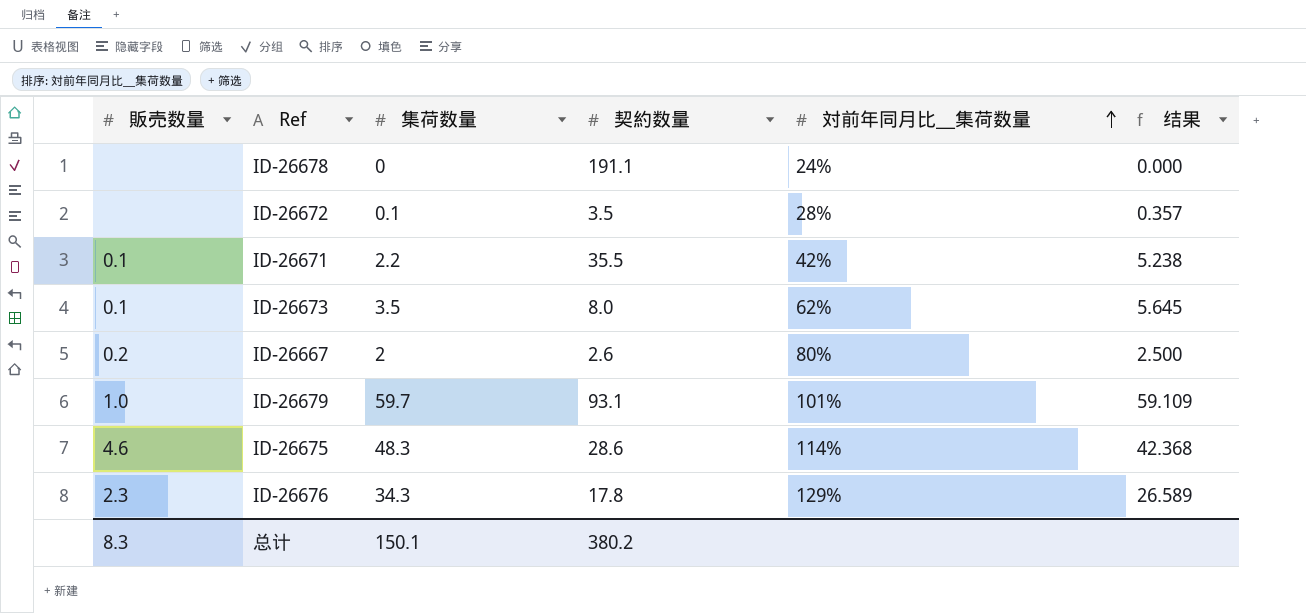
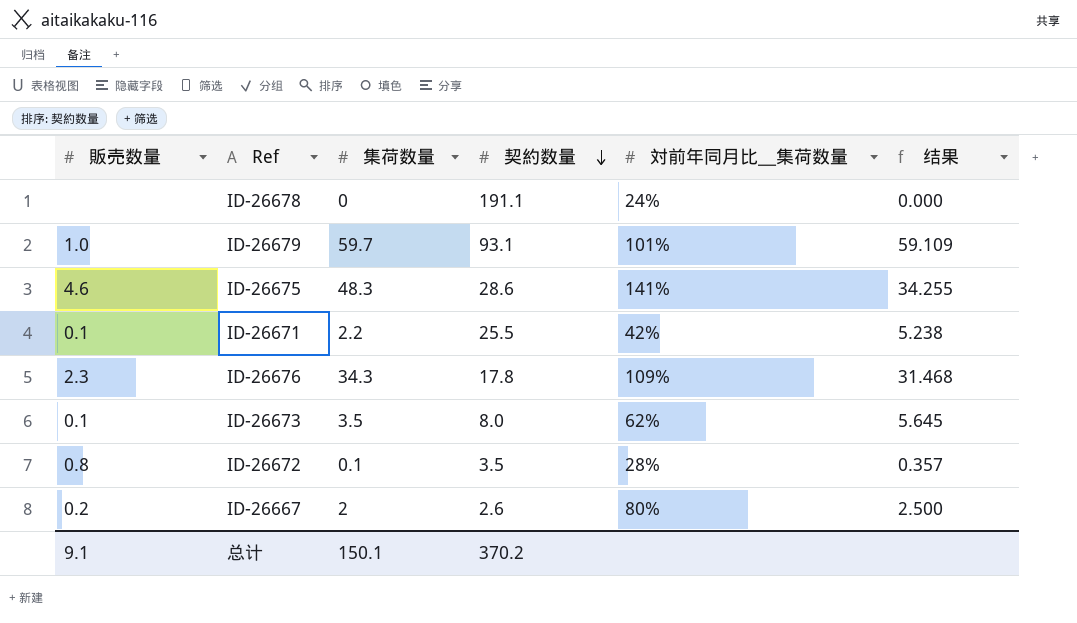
row order: 対前年同月比＿集荷数量 ascending -> 契約数量 descending
ID-26675 | 対前年同月比＿集荷数量: 114% -> 141%
ID-26675 | 结果: 42.368 -> 34.255
ID-26671 | 契約数量: 35.5 -> 25.5
ID-26676 | 対前年同月比＿集荷数量: 129% -> 109%
ID-26676 | 结果: 26.589 -> 31.468
ID-26672 | 販売数量: none -> 0.8
总计 | 販売数量: 8.3 -> 9.1
总计 | 契約数量: 380.2 -> 370.2

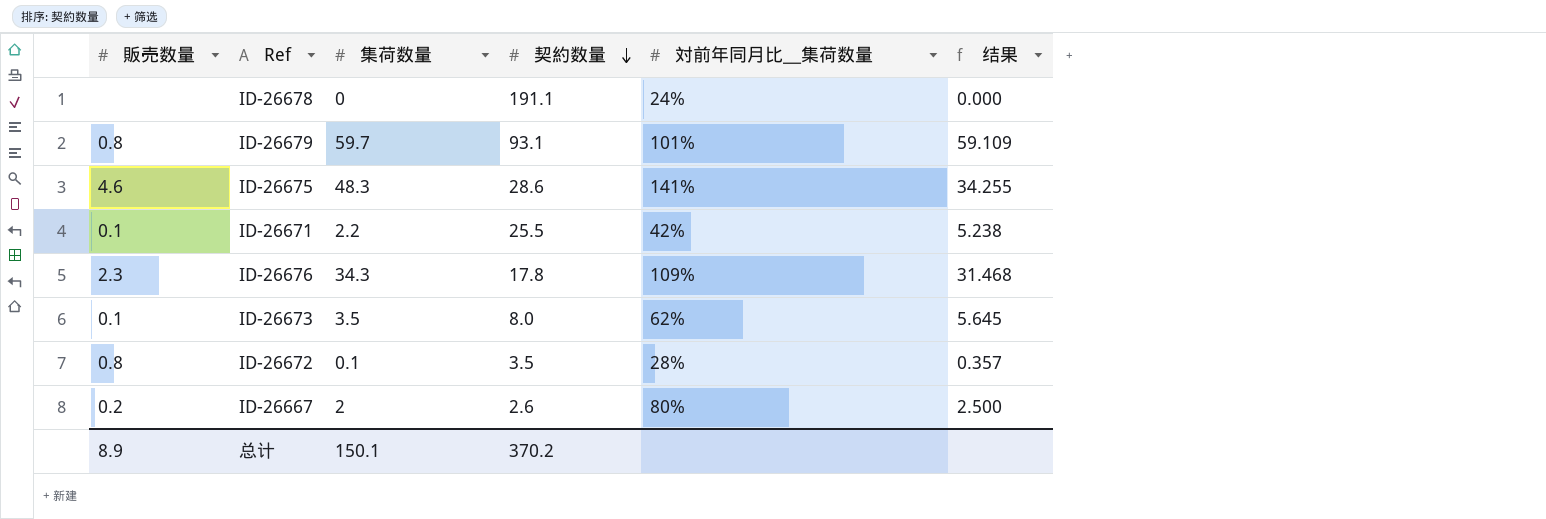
ID-26679 | 販売数量: 1.0 -> 0.8
总计 | 販売数量: 9.1 -> 8.9

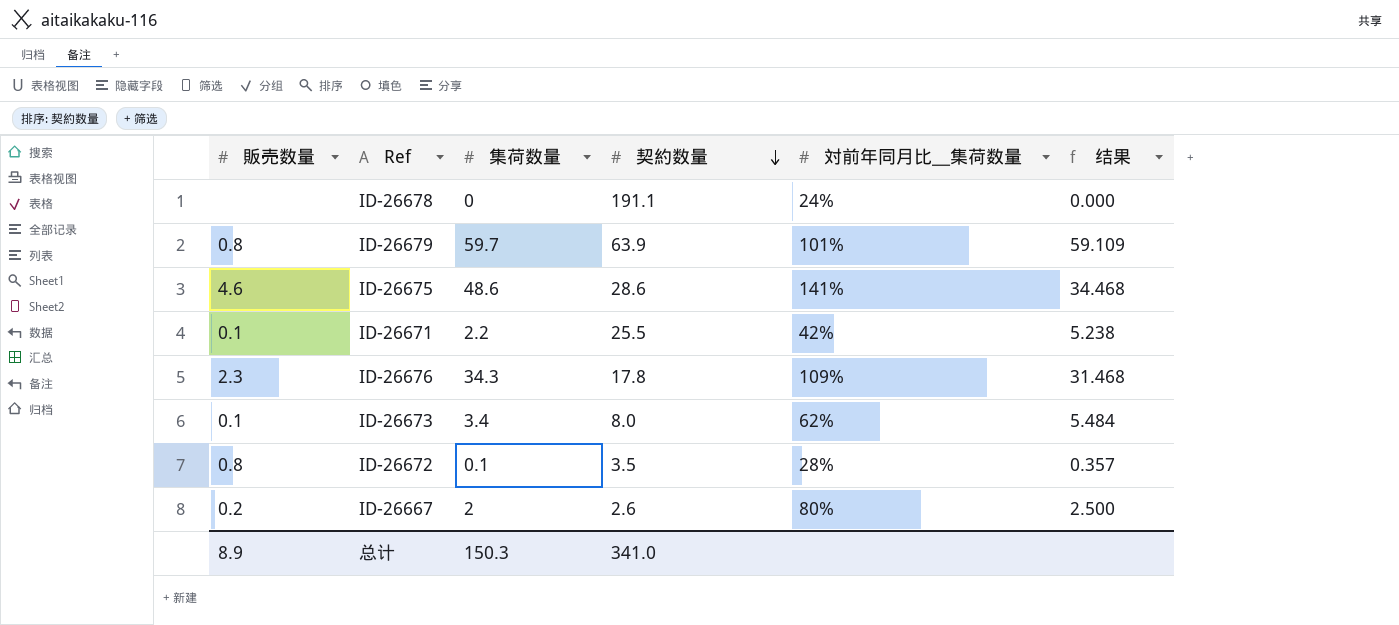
ID-26679 | 契約数量: 93.1 -> 63.9
ID-26675 | 集荷数量: 48.3 -> 48.6
ID-26675 | 结果: 34.255 -> 34.468
ID-26673 | 集荷数量: 3.5 -> 3.4
ID-26673 | 结果: 5.645 -> 5.484
总计 | 集荷数量: 150.1 -> 150.3
总计 | 契約数量: 370.2 -> 341.0

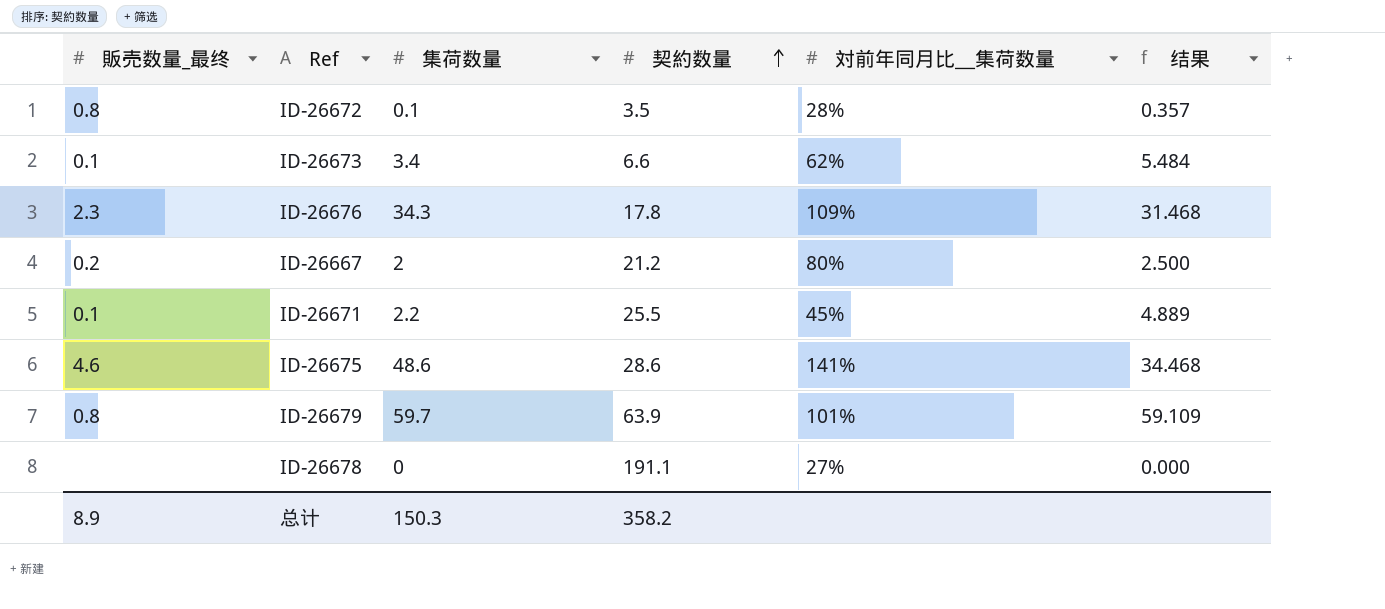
row order: 契約数量 descending -> 契約数量 ascending
column name: 販売数量 -> 販売数量_最终
ID-26673 | 契約数量: 8.0 -> 6.6
ID-26667 | 契約数量: 2.6 -> 21.2
ID-26671 | 対前年同月比＿集荷数量: 42% -> 45%
ID-26671 | 结果: 5.238 -> 4.889
ID-26678 | 対前年同月比＿集荷数量: 24% -> 27%
总计 | 契約数量: 341.0 -> 358.2

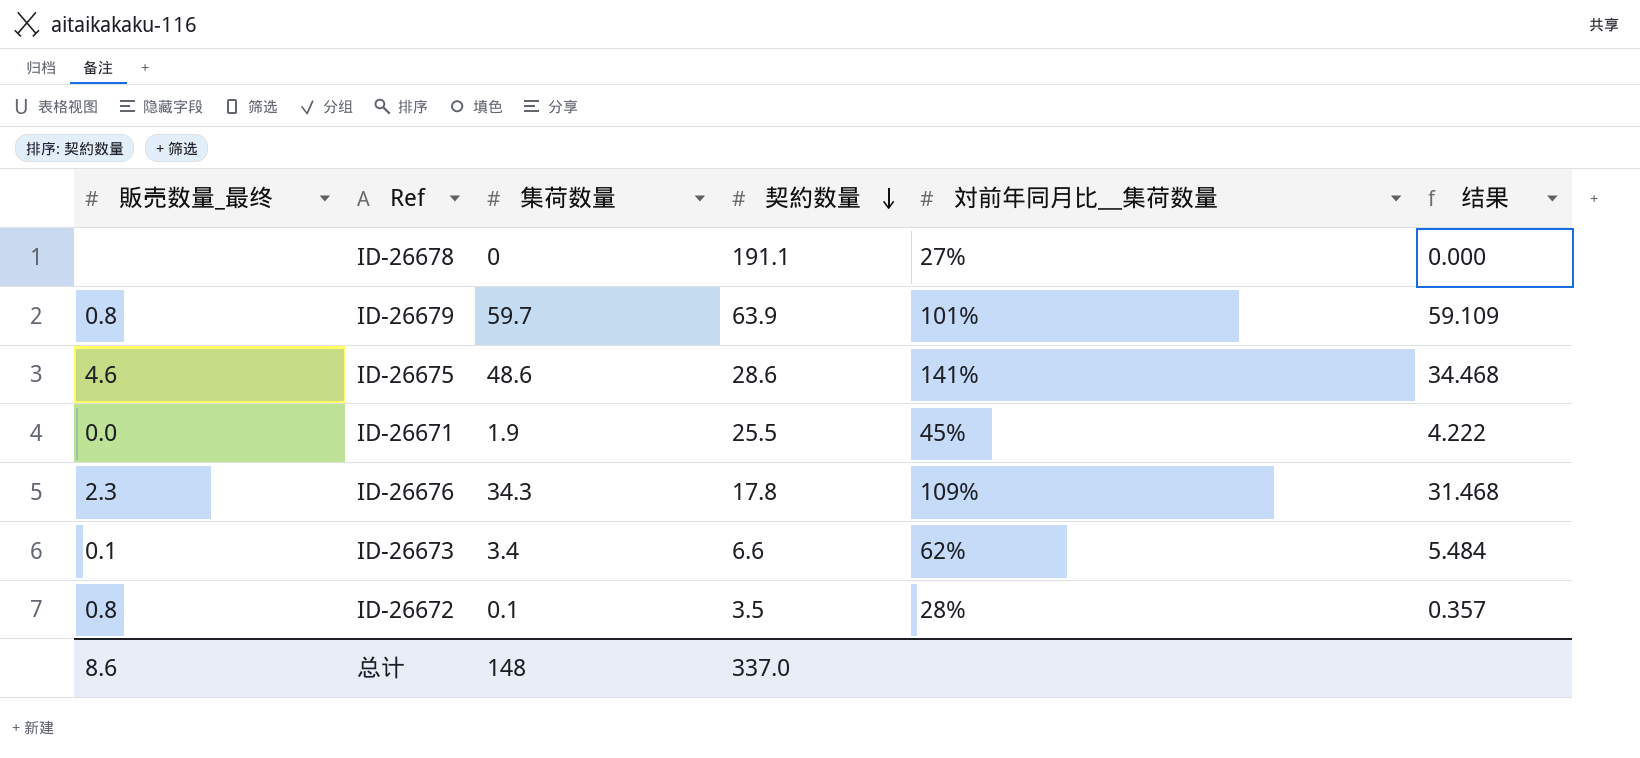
row order: 契約数量 ascending -> 契約数量 descending
row ID-26667: 0.2 | 2 | 21.2 | 80% | 2.500 -> none
ID-26671 | 販売数量_最终: 0.1 -> 0.0
ID-26671 | 集荷数量: 2.2 -> 1.9
ID-26671 | 结果: 4.889 -> 4.222
总计 | 販売数量_最终: 8.9 -> 8.6
总计 | 集荷数量: 150.3 -> 148
总计 | 契約数量: 358.2 -> 337.0

